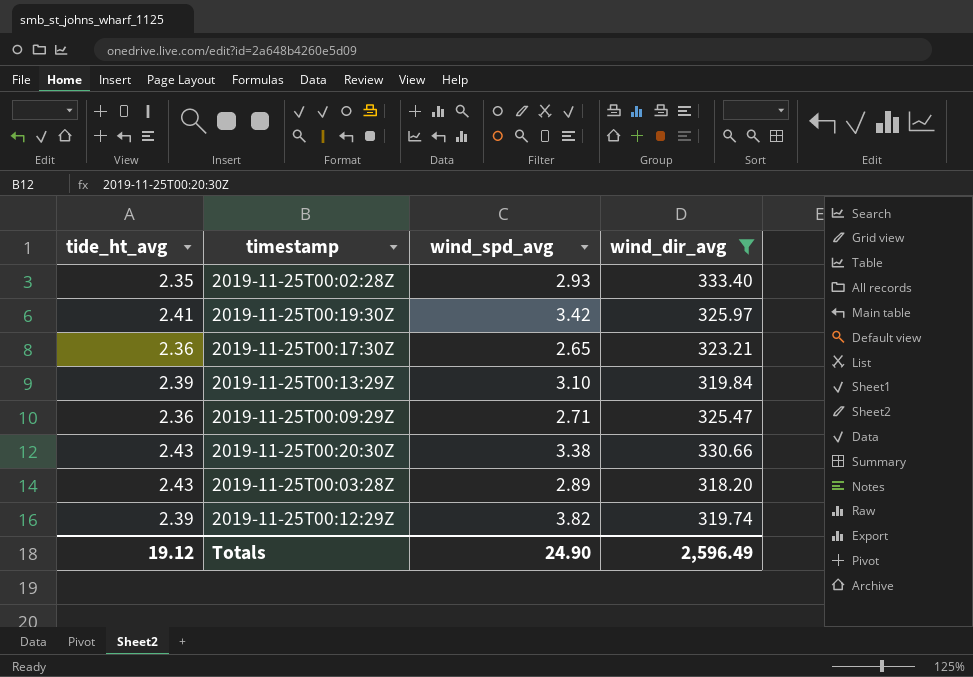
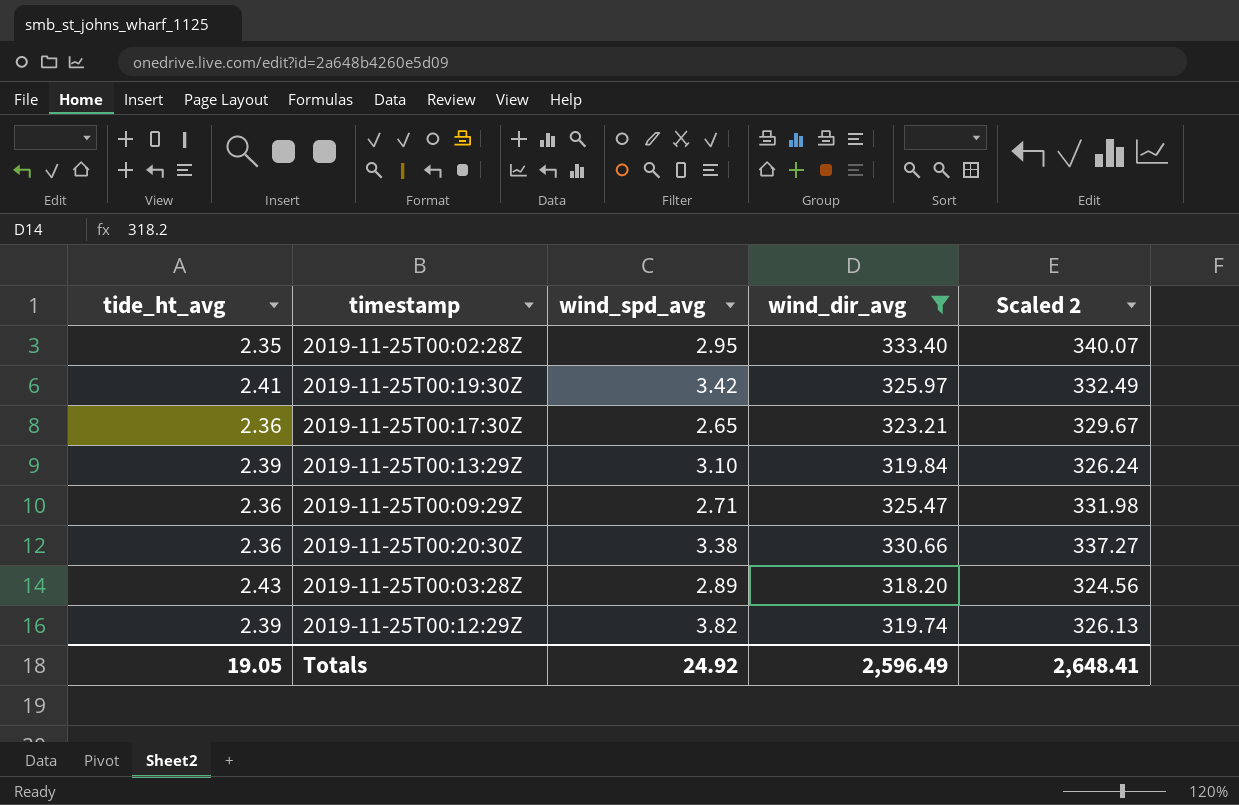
column Scaled 2 | formula: none -> [wind_dir_avg] * 1.02
2019-11-25T00:02:28Z | wind_spd_avg: 2.93 -> 2.95
2019-11-25T00:20:30Z | tide_ht_avg: 2.43 -> 2.36
Totals | tide_ht_avg: 19.12 -> 19.05
Totals | wind_spd_avg: 24.90 -> 24.92

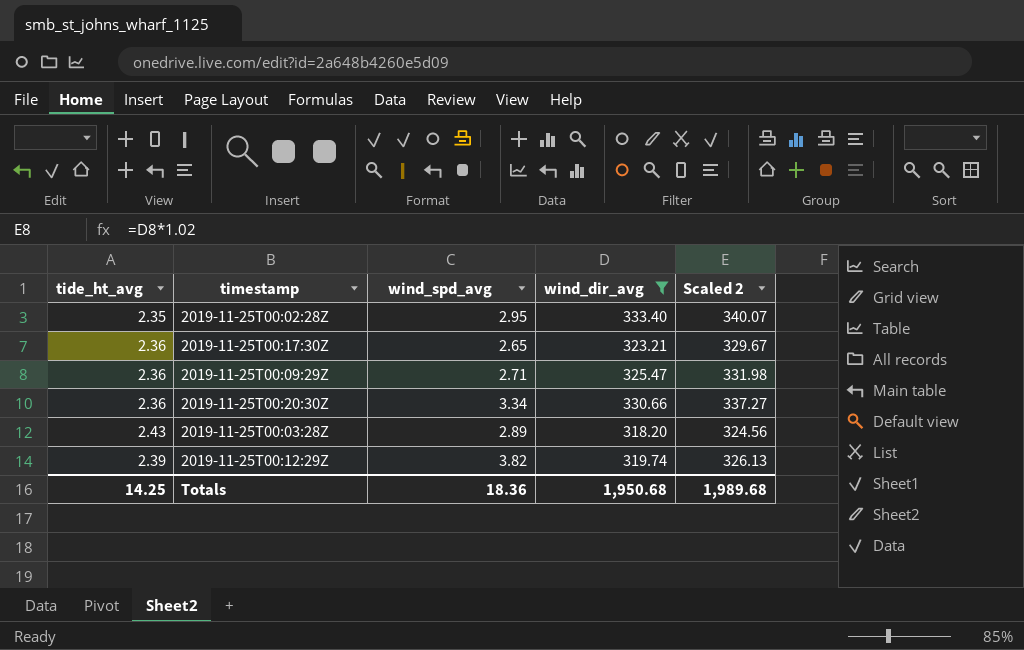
row 2019-11-25T00:19:30Z: 2.41 | 3.42 | 325.97 | 332.49 -> none
row 2019-11-25T00:13:29Z: 2.39 | 3.10 | 319.84 | 326.24 -> none
2019-11-25T00:20:30Z | wind_spd_avg: 3.38 -> 3.34
Totals | tide_ht_avg: 19.05 -> 14.25
Totals | wind_spd_avg: 24.92 -> 18.36
Totals | wind_dir_avg: 2,596.49 -> 1,950.68
Totals | Scaled 2: 2,648.41 -> 1,989.68

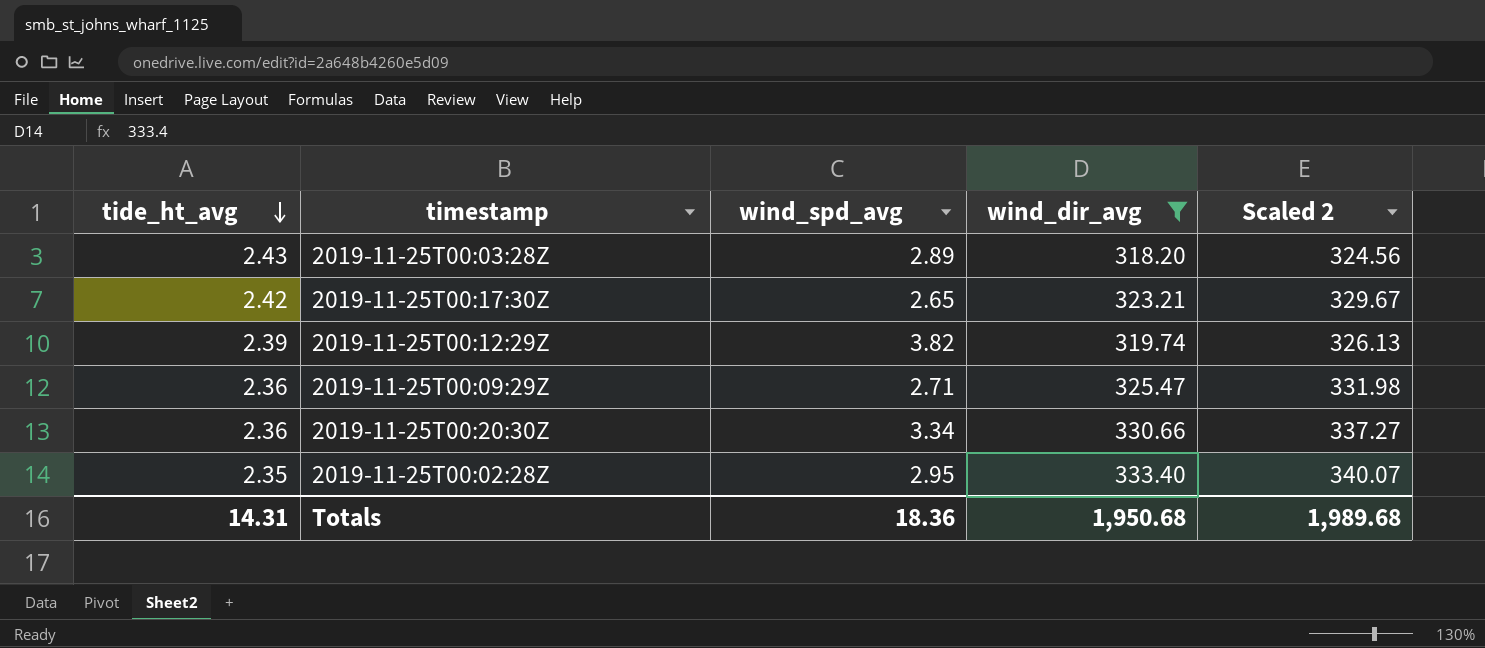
row order: none -> tide_ht_avg descending
2019-11-25T00:17:30Z | tide_ht_avg: 2.36 -> 2.42
Totals | tide_ht_avg: 14.25 -> 14.31

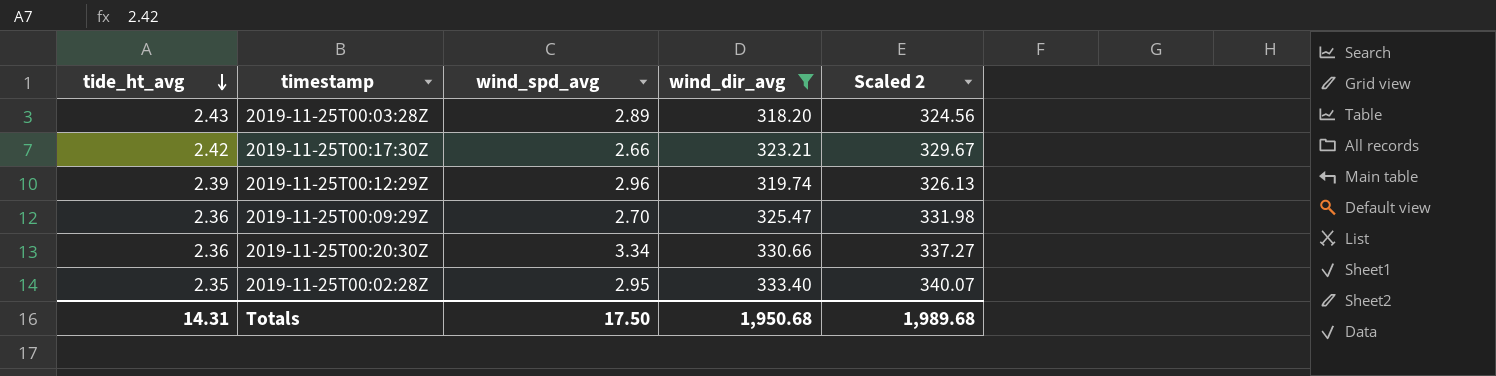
2019-11-25T00:17:30Z | wind_spd_avg: 2.65 -> 2.66
2019-11-25T00:12:29Z | wind_spd_avg: 3.82 -> 2.96
2019-11-25T00:09:29Z | wind_spd_avg: 2.71 -> 2.70
Totals | wind_spd_avg: 18.36 -> 17.50

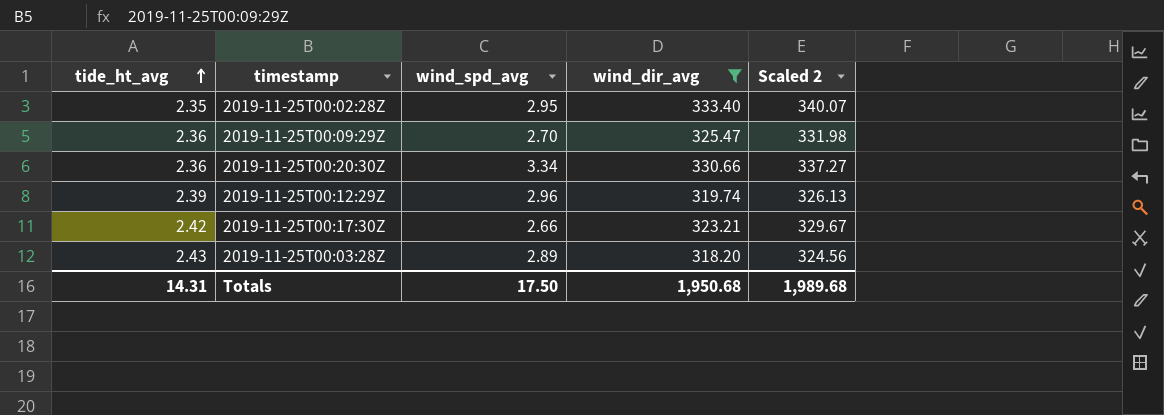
row order: tide_ht_avg descending -> tide_ht_avg ascending

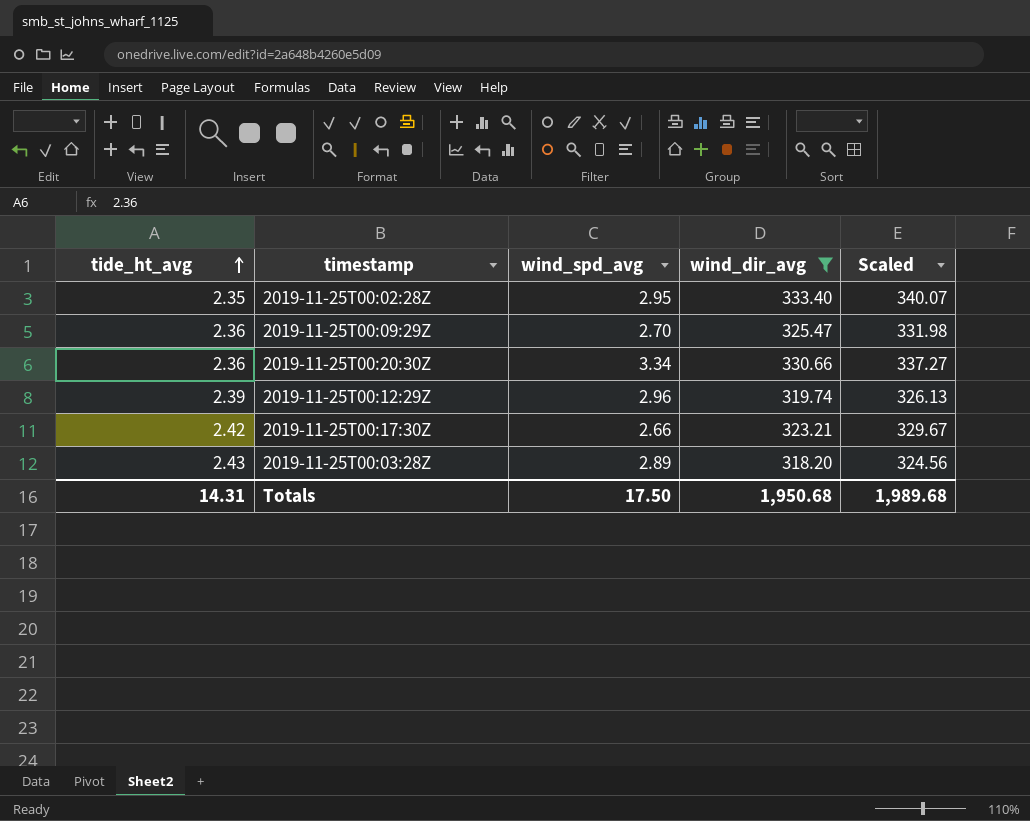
column name: Scaled 2 -> Scaled

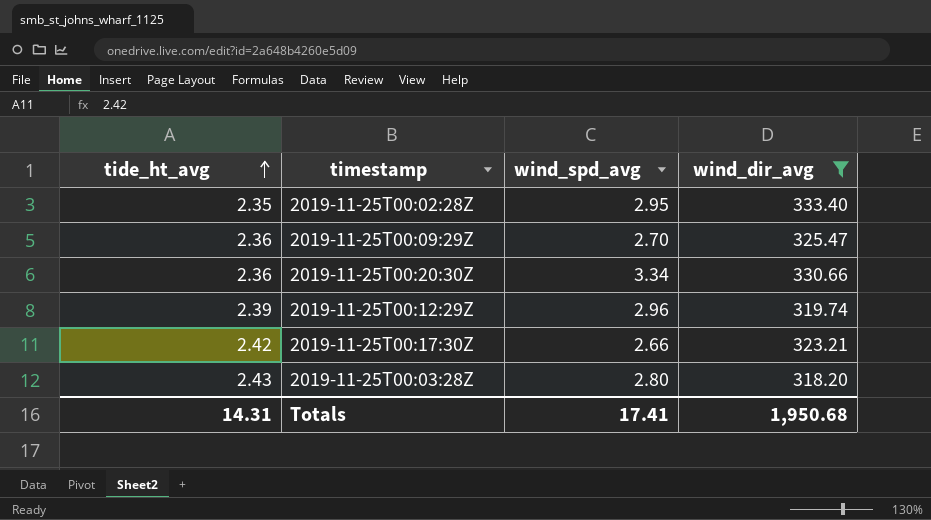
column Scaled | formula: [wind_dir_avg] * 1.02 -> none
2019-11-25T00:03:28Z | wind_spd_avg: 2.89 -> 2.80
Totals | wind_spd_avg: 17.50 -> 17.41

